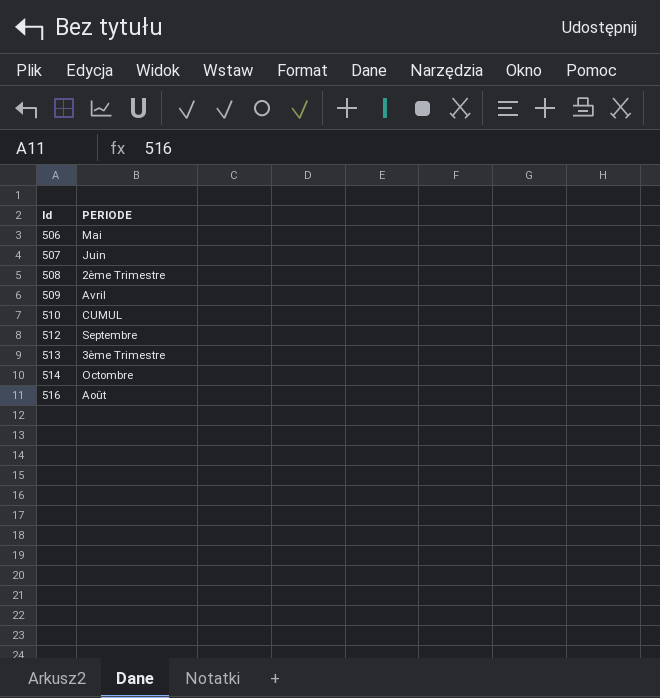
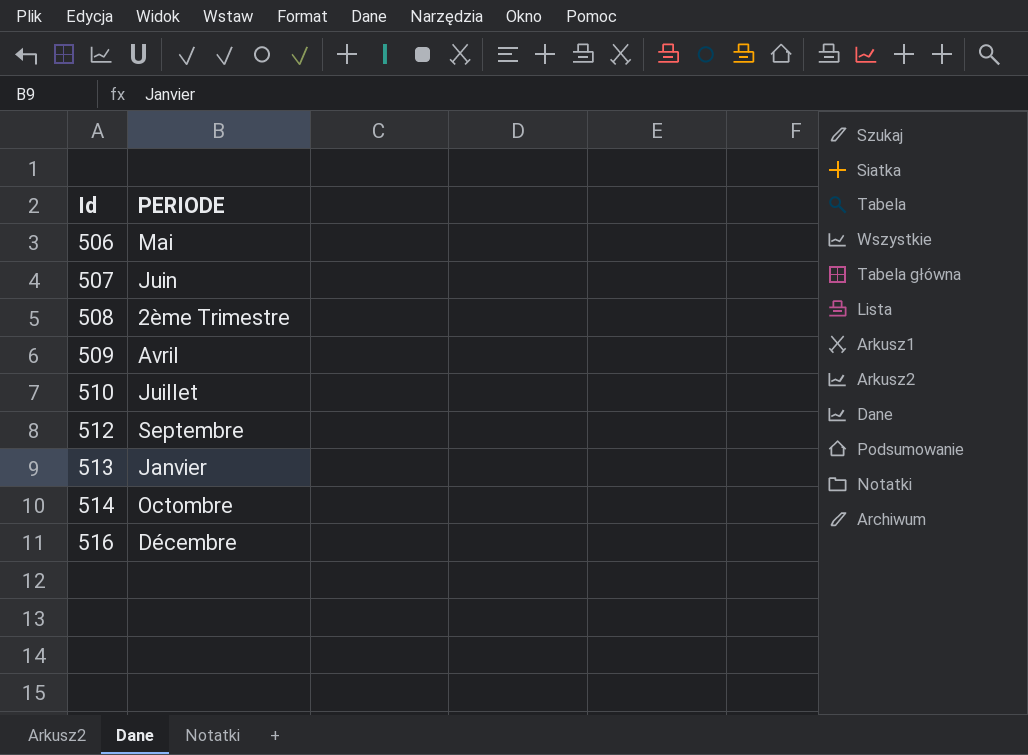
510 | PERIODE: CUMUL -> Juillet
513 | PERIODE: 3ème Trimestre -> Janvier
516 | PERIODE: Août -> Décembre

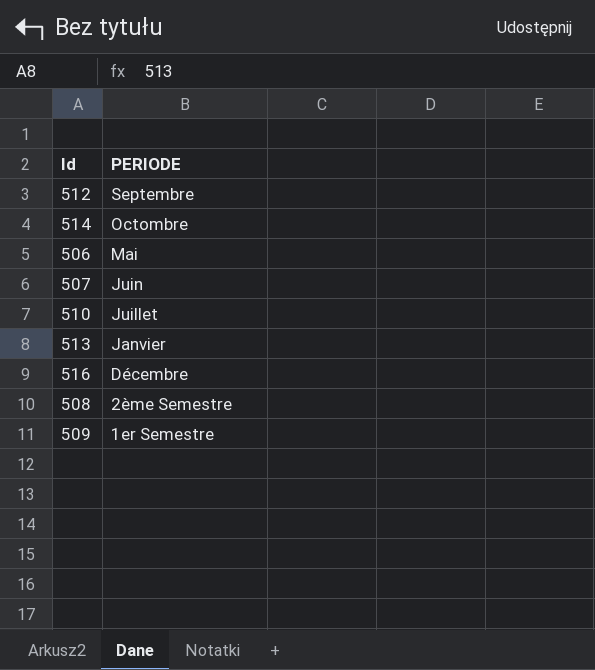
row order: Id ascending -> PERIODE descending
508 | PERIODE: 2ème Trimestre -> 2ème Semestre
509 | PERIODE: Avril -> 1er Semestre

